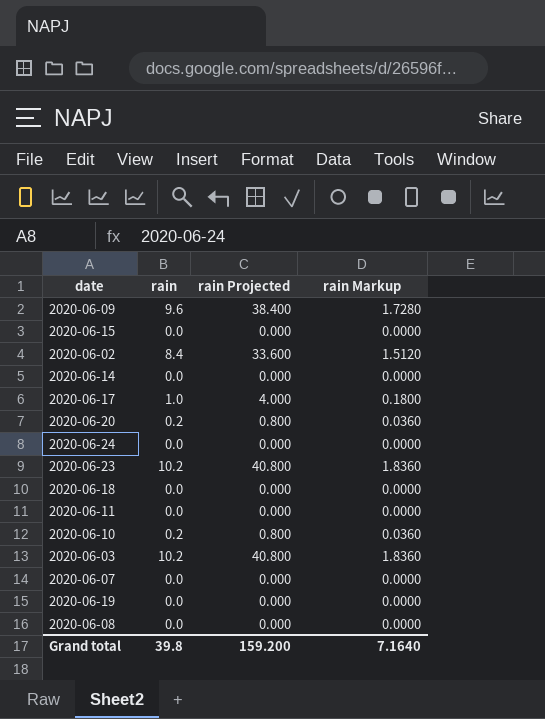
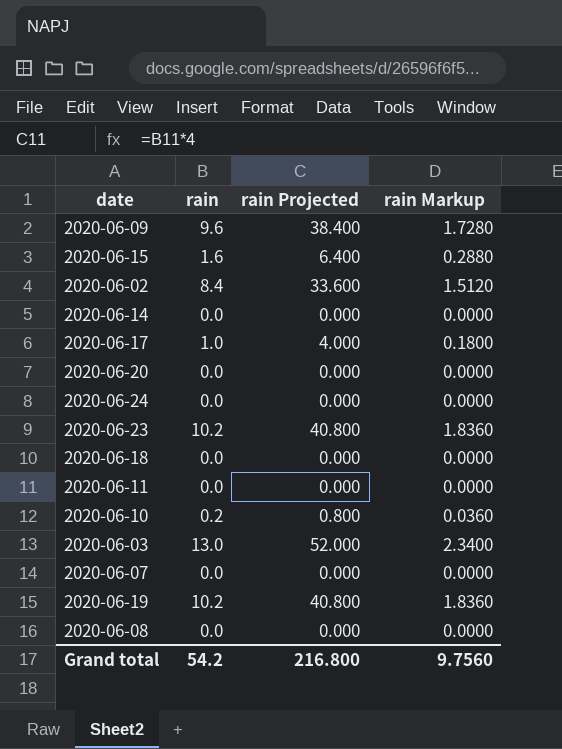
2020-06-15 | rain: 0.0 -> 1.6
2020-06-15 | rain Projected: 0.000 -> 6.400
2020-06-15 | rain Markup: 0.0000 -> 0.2880
2020-06-20 | rain: 0.2 -> 0.0
2020-06-20 | rain Projected: 0.800 -> 0.000
2020-06-20 | rain Markup: 0.0360 -> 0.0000
2020-06-03 | rain: 10.2 -> 13.0
2020-06-03 | rain Projected: 40.800 -> 52.000
2020-06-03 | rain Markup: 1.8360 -> 2.3400
2020-06-19 | rain: 0.0 -> 10.2
2020-06-19 | rain Projected: 0.000 -> 40.800
2020-06-19 | rain Markup: 0.0000 -> 1.8360
Grand total | rain: 39.8 -> 54.2
Grand total | rain Projected: 159.200 -> 216.800
Grand total | rain Markup: 7.1640 -> 9.7560

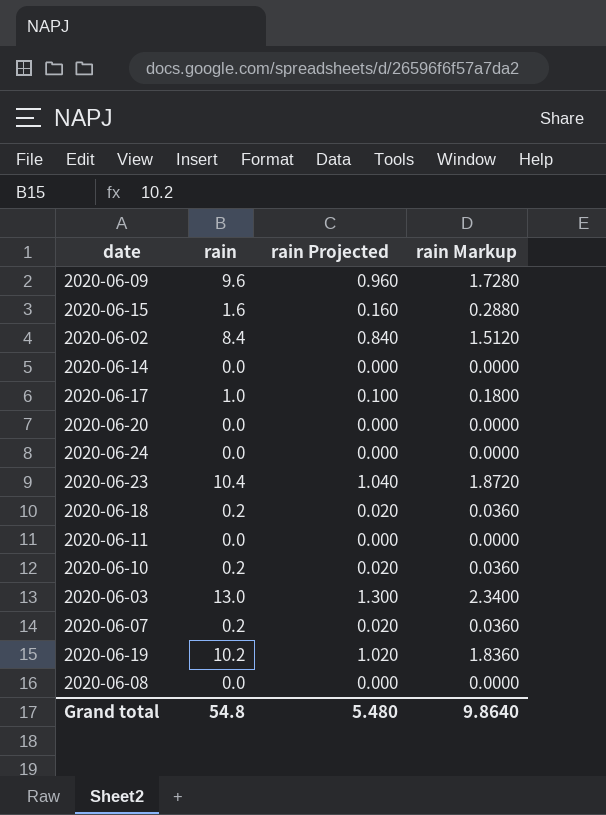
column rain Projected | formula: [rain] * 4 -> [rain] * 0.1
2020-06-23 | rain: 10.2 -> 10.4
2020-06-23 | rain Markup: 1.8360 -> 1.8720
2020-06-18 | rain: 0.0 -> 0.2
2020-06-18 | rain Markup: 0.0000 -> 0.0360
2020-06-07 | rain: 0.0 -> 0.2
2020-06-07 | rain Markup: 0.0000 -> 0.0360
Grand total | rain: 54.2 -> 54.8
Grand total | rain Projected: 216.800 -> 5.480
Grand total | rain Markup: 9.7560 -> 9.8640

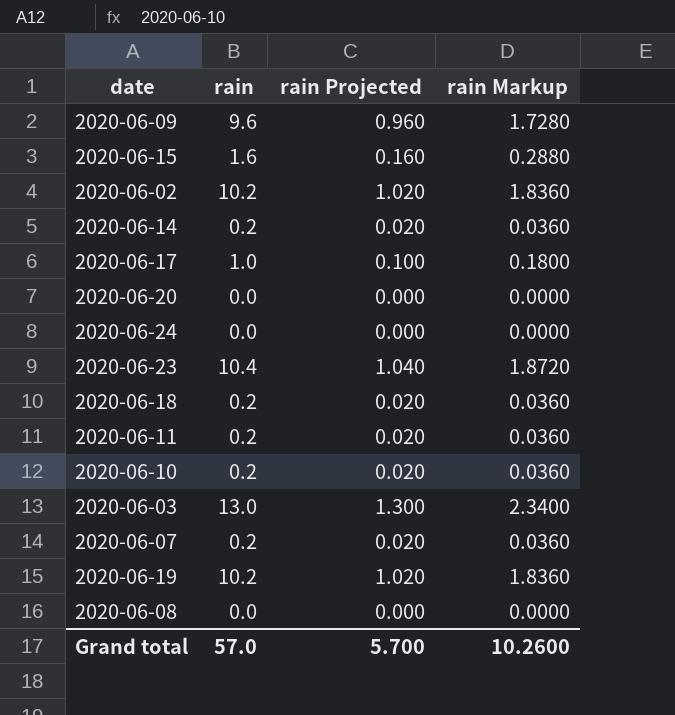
2020-06-02 | rain: 8.4 -> 10.2
2020-06-02 | rain Projected: 0.840 -> 1.020
2020-06-02 | rain Markup: 1.5120 -> 1.8360
2020-06-14 | rain: 0.0 -> 0.2
2020-06-14 | rain Projected: 0.000 -> 0.020
2020-06-14 | rain Markup: 0.0000 -> 0.0360
2020-06-11 | rain: 0.0 -> 0.2
2020-06-11 | rain Projected: 0.000 -> 0.020
2020-06-11 | rain Markup: 0.0000 -> 0.0360
Grand total | rain: 54.8 -> 57.0
Grand total | rain Projected: 5.480 -> 5.700
Grand total | rain Markup: 9.8640 -> 10.2600

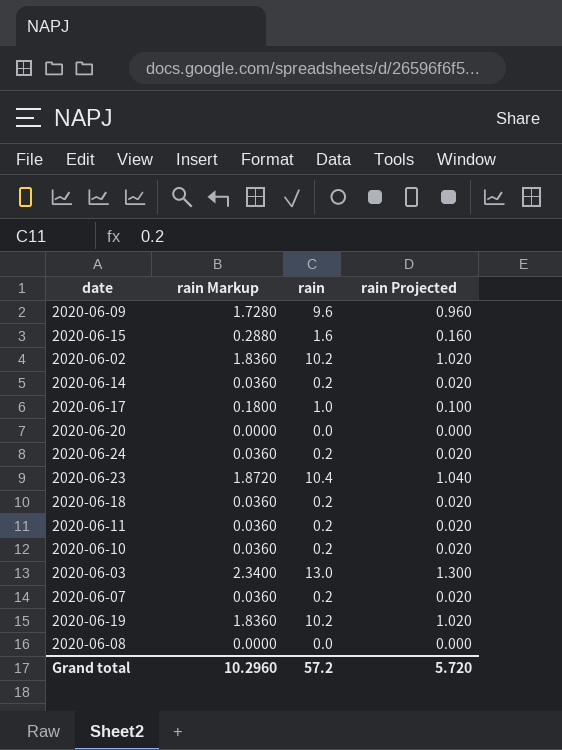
column rain Markup | position: 4 -> 2
2020-06-24 | rain Markup: 0.0000 -> 0.0360
2020-06-24 | rain: 0.0 -> 0.2
2020-06-24 | rain Projected: 0.000 -> 0.020
Grand total | rain Markup: 10.2600 -> 10.2960
Grand total | rain: 57.0 -> 57.2
Grand total | rain Projected: 5.700 -> 5.720

